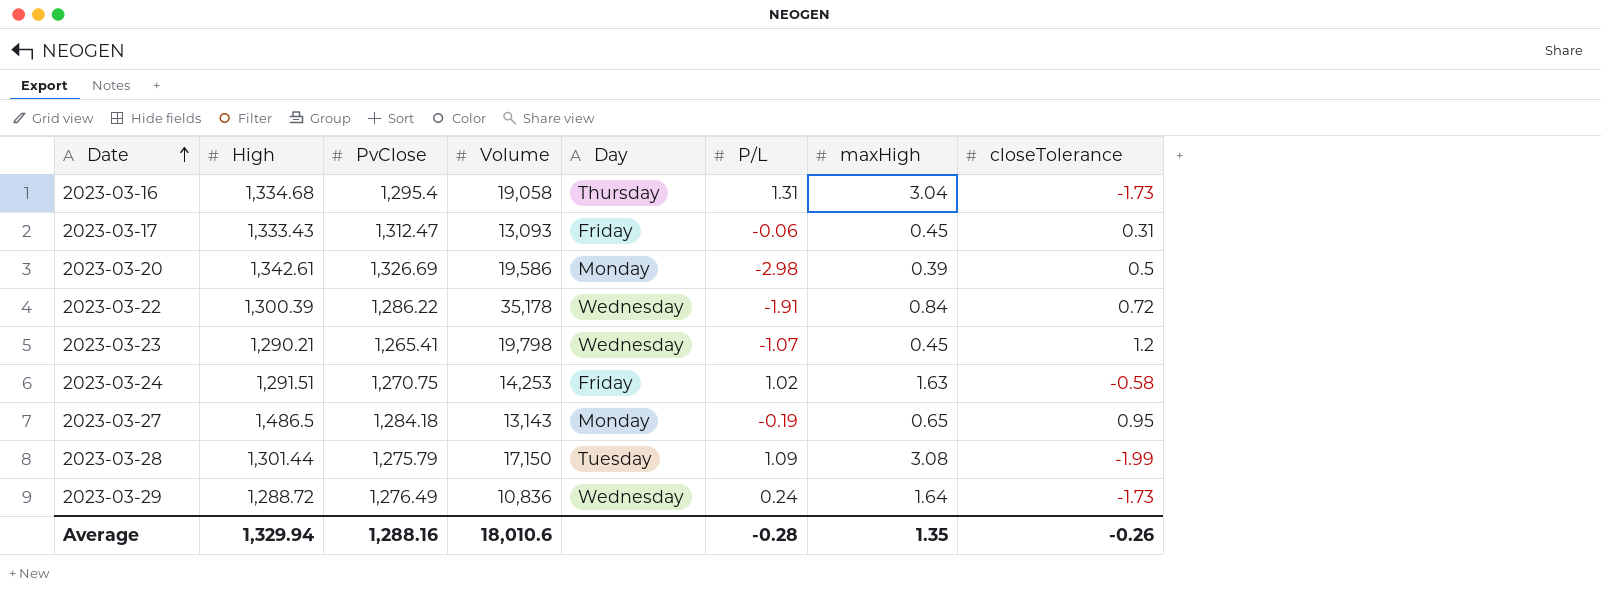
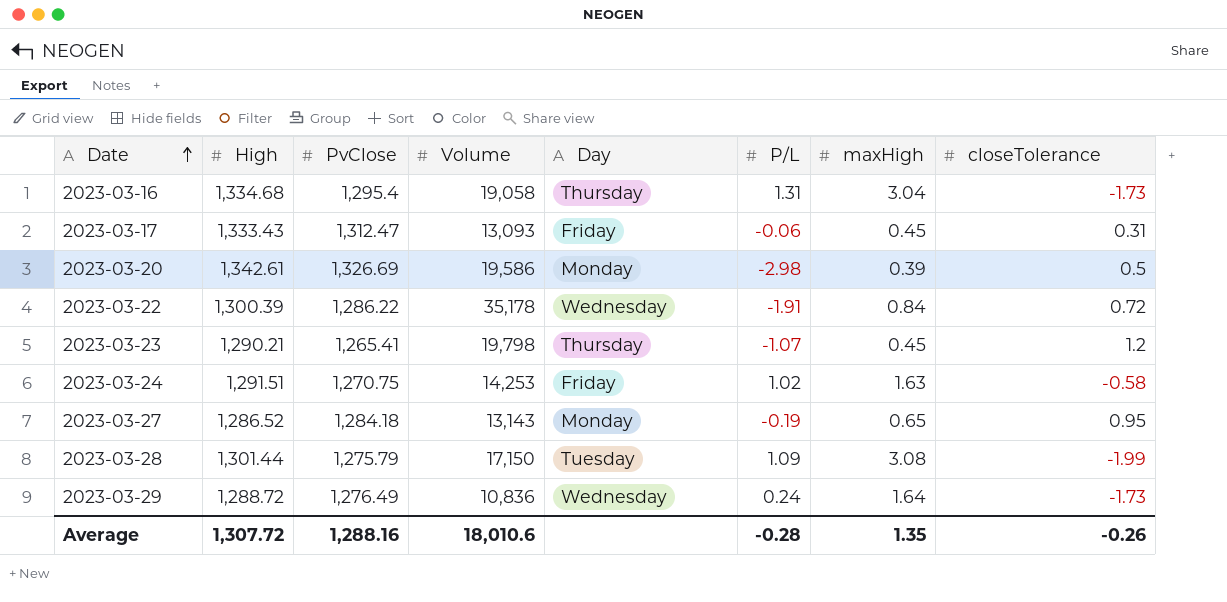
2023-03-23 | Day: Wednesday -> Thursday
2023-03-27 | High: 1,486.5 -> 1,286.52
Average | High: 1,329.94 -> 1,307.72

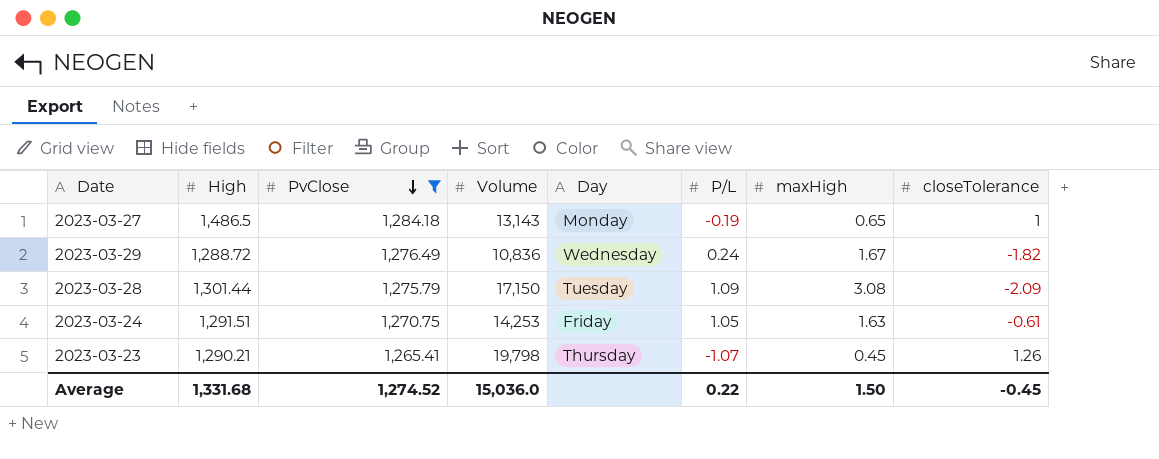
filter: none -> PvClose <= 1,284.18
row order: Date ascending -> PvClose descending
2023-03-27 | High: 1,286.52 -> 1,486.5
2023-03-27 | closeTolerance: 0.95 -> 1
2023-03-29 | maxHigh: 1.64 -> 1.67
2023-03-29 | closeTolerance: -1.73 -> -1.82
2023-03-28 | closeTolerance: -1.99 -> -2.09
2023-03-24 | P/L: 1.02 -> 1.05
2023-03-24 | closeTolerance: -0.58 -> -0.61
2023-03-23 | closeTolerance: 1.2 -> 1.26
Average | High: 1,307.72 -> 1,331.68
Average | PvClose: 1,288.16 -> 1,274.52
Average | Volume: 18,010.6 -> 15,036.0
Average | P/L: -0.28 -> 0.22
Average | maxHigh: 1.35 -> 1.50
Average | closeTolerance: -0.26 -> -0.45

